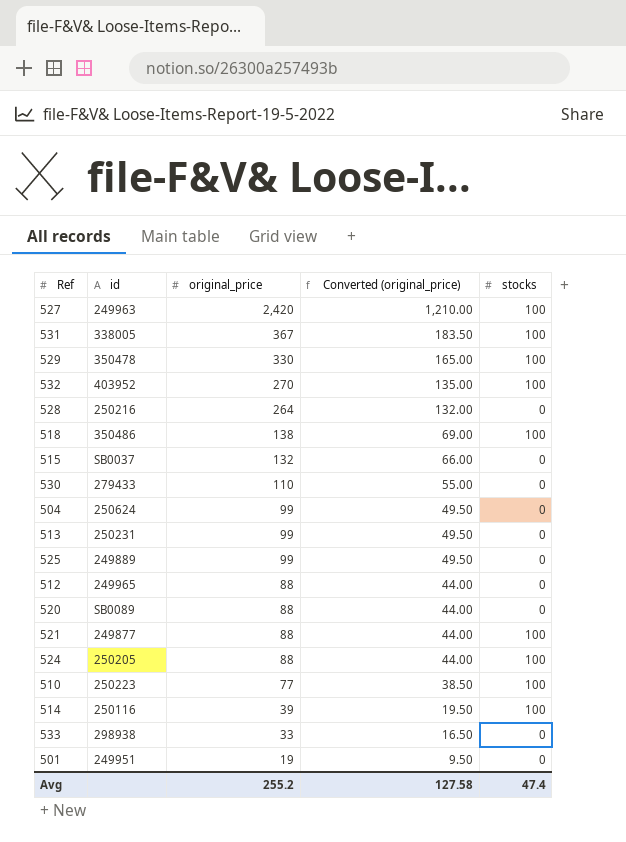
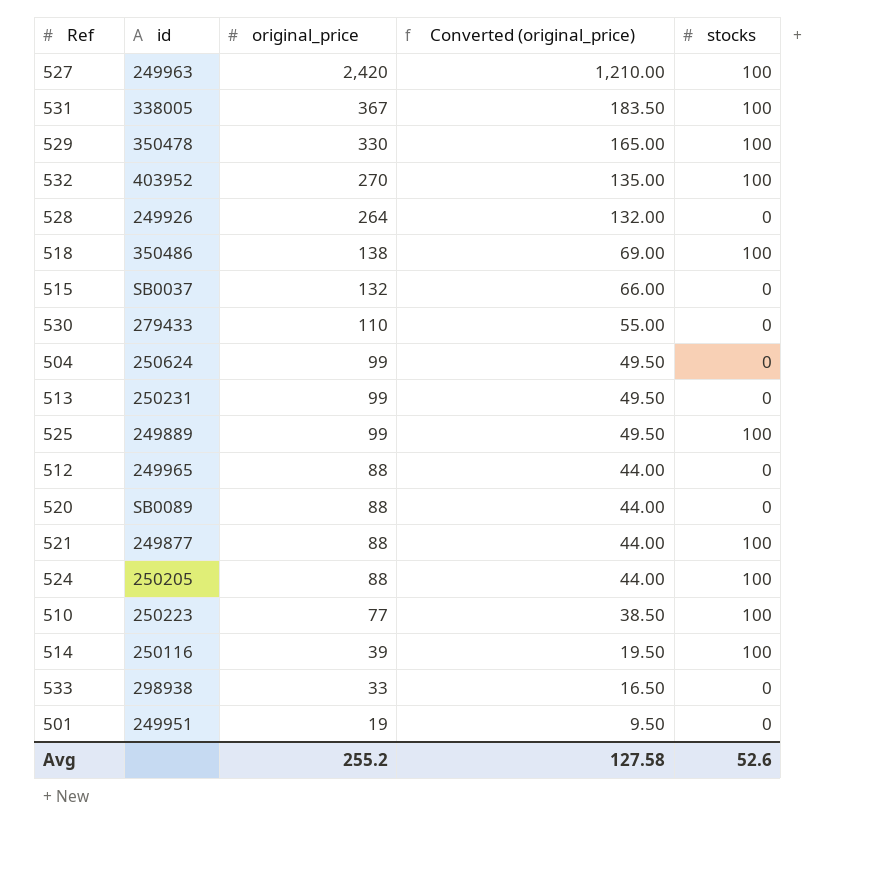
528 | id: 250216 -> 249926
525 | stocks: 0 -> 100
Avg | stocks: 47.4 -> 52.6

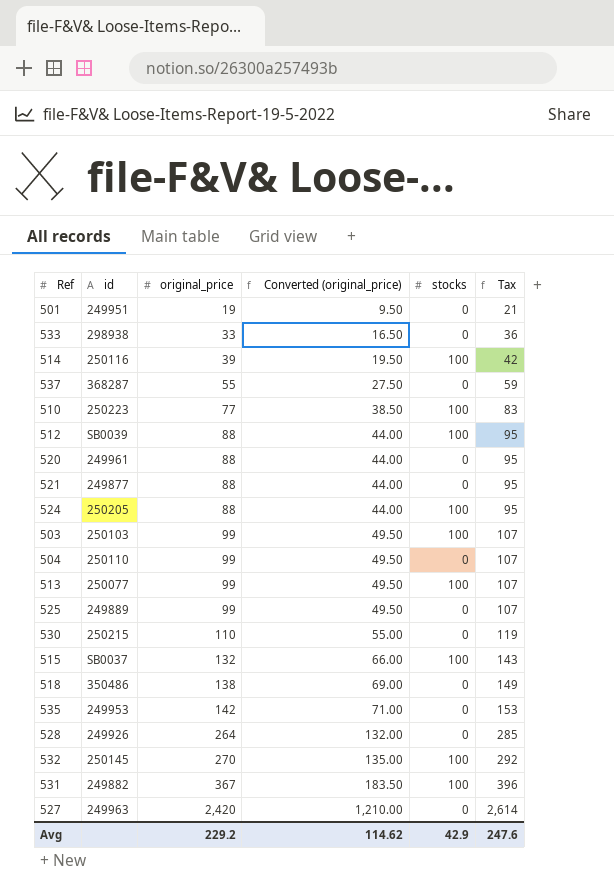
row order: original_price descending -> original_price ascending
column Tax | formula: none -> [original_price] * 1.08
row 529: 350478 | 330 | 165.00 | 100 -> none
row 537: none -> 368287 | 55 | 27.50 | 0 | 59
512 | id: 249965 -> SB0039
512 | stocks: 0 -> 100
520 | id: SB0089 -> 249961
521 | stocks: 100 -> 0
row 503: none -> 250103 | 99 | 49.50 | 100 | 107
504 | id: 250624 -> 250110
513 | id: 250231 -> 250077
513 | stocks: 0 -> 100
525 | stocks: 100 -> 0
530 | id: 279433 -> 250215
515 | stocks: 0 -> 100
518 | stocks: 100 -> 0
row 535: none -> 249953 | 142 | 71.00 | 0 | 153
532 | id: 403952 -> 250145
531 | id: 338005 -> 249882
527 | stocks: 100 -> 0
Avg | original_price: 255.2 -> 229.2
Avg | Converted (original_price): 127.58 -> 114.62
Avg | stocks: 52.6 -> 42.9

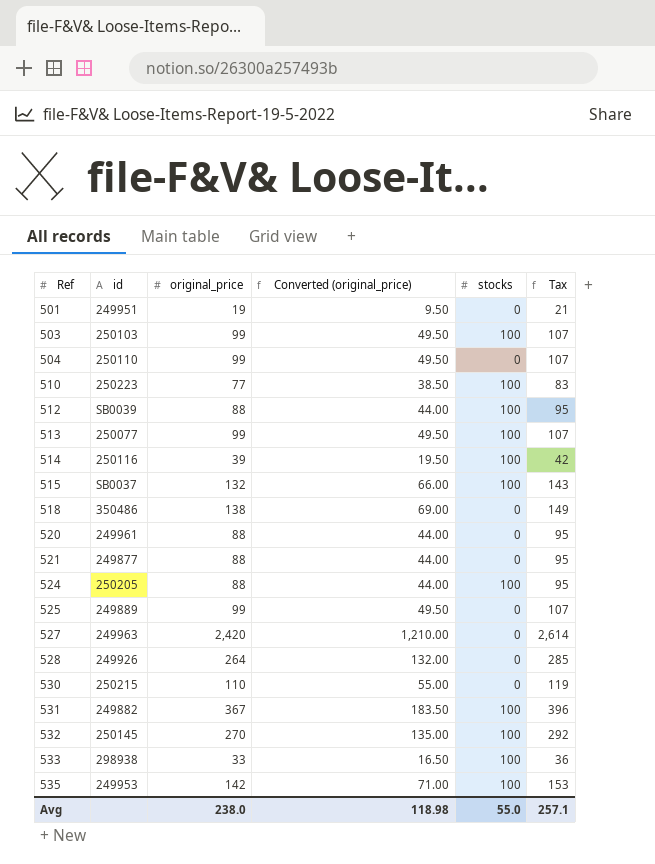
row order: original_price ascending -> Ref ascending
row 537: 368287 | 55 | 27.50 | 0 | 59 -> none
533 | stocks: 0 -> 100
535 | stocks: 0 -> 100
Avg | original_price: 229.2 -> 238.0
Avg | Converted (original_price): 114.62 -> 118.98
Avg | stocks: 42.9 -> 55.0
Avg | Tax: 247.6 -> 257.1

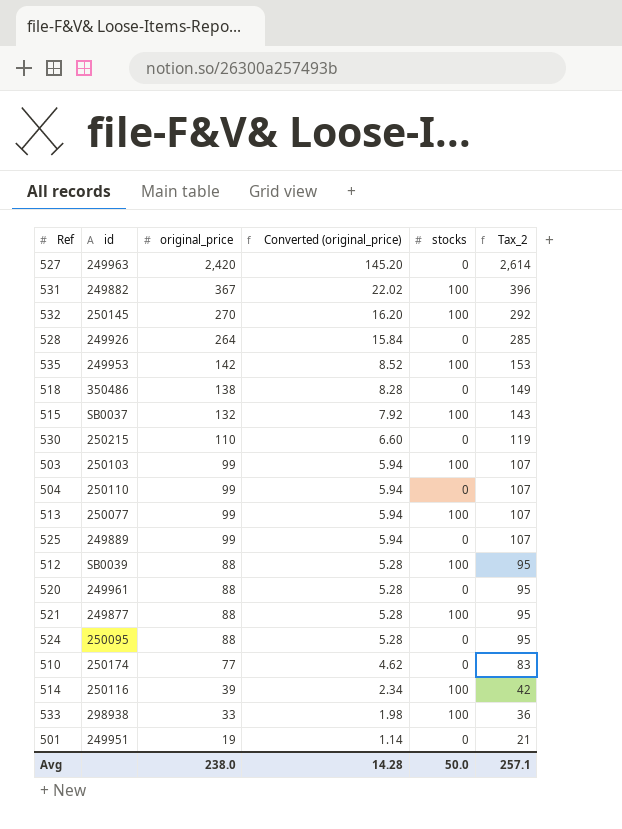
row order: Ref ascending -> original_price descending
column Converted (original_price) | formula: [original_price] * 0.5 -> [original_price] * 0.06
column name: Tax -> Tax_2
521 | stocks: 0 -> 100
524 | id: 250205 -> 250095
524 | stocks: 100 -> 0
510 | id: 250223 -> 250174
510 | stocks: 100 -> 0
Avg | Converted (original_price): 118.98 -> 14.28
Avg | stocks: 55.0 -> 50.0

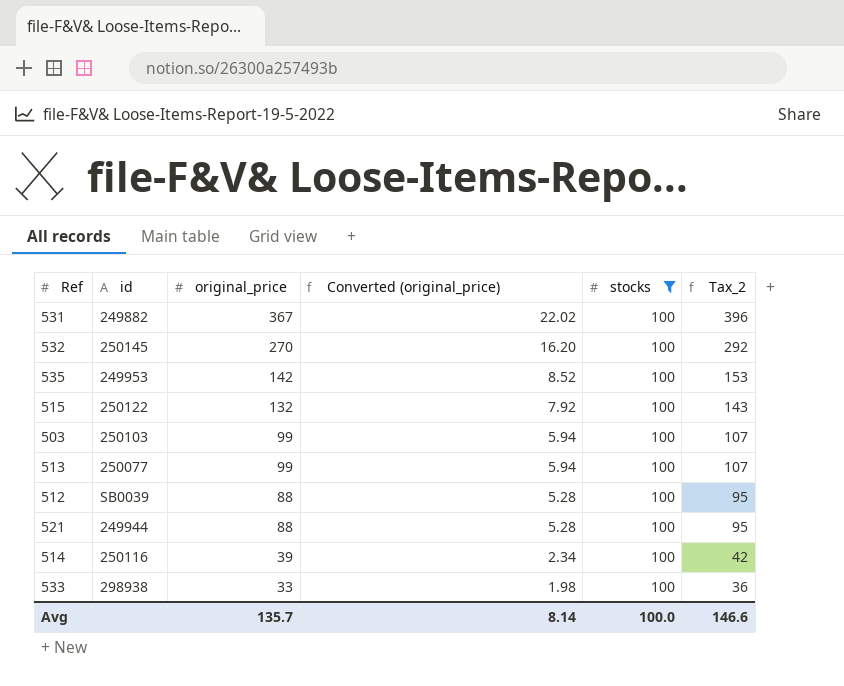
filter: none -> stocks = 100
515 | id: SB0037 -> 250122
521 | id: 249877 -> 249944
Avg | original_price: 238.0 -> 135.7
Avg | Converted (original_price): 14.28 -> 8.14
Avg | stocks: 50.0 -> 100.0
Avg | Tax_2: 257.1 -> 146.6

